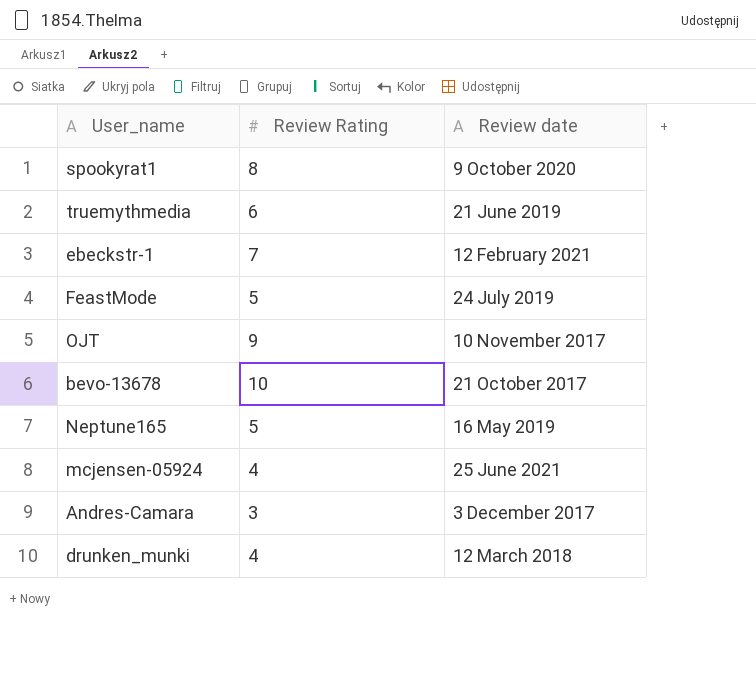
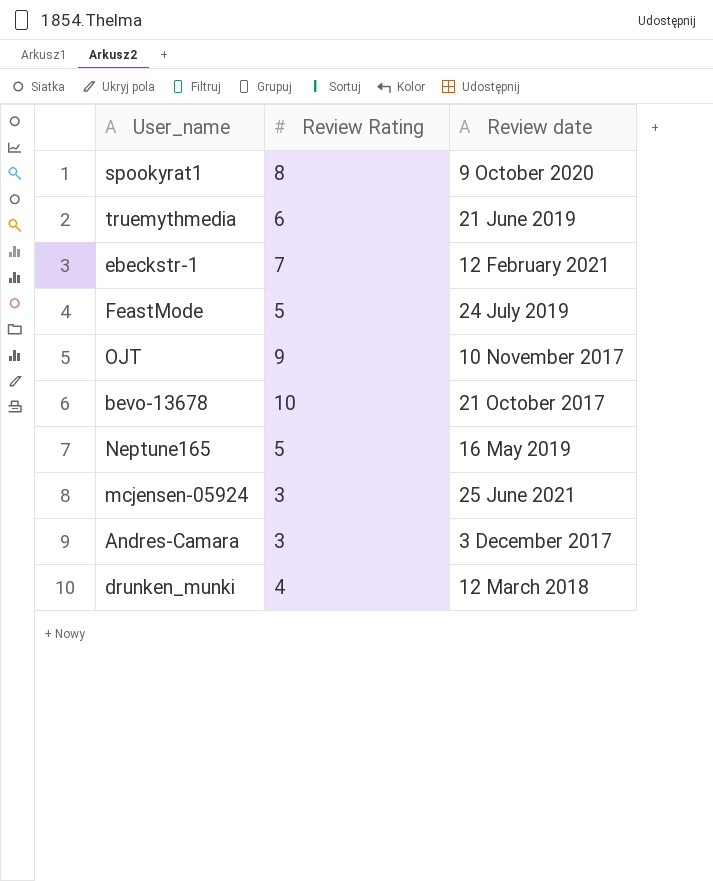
mcjensen-05924 | Review Rating: 4 -> 3

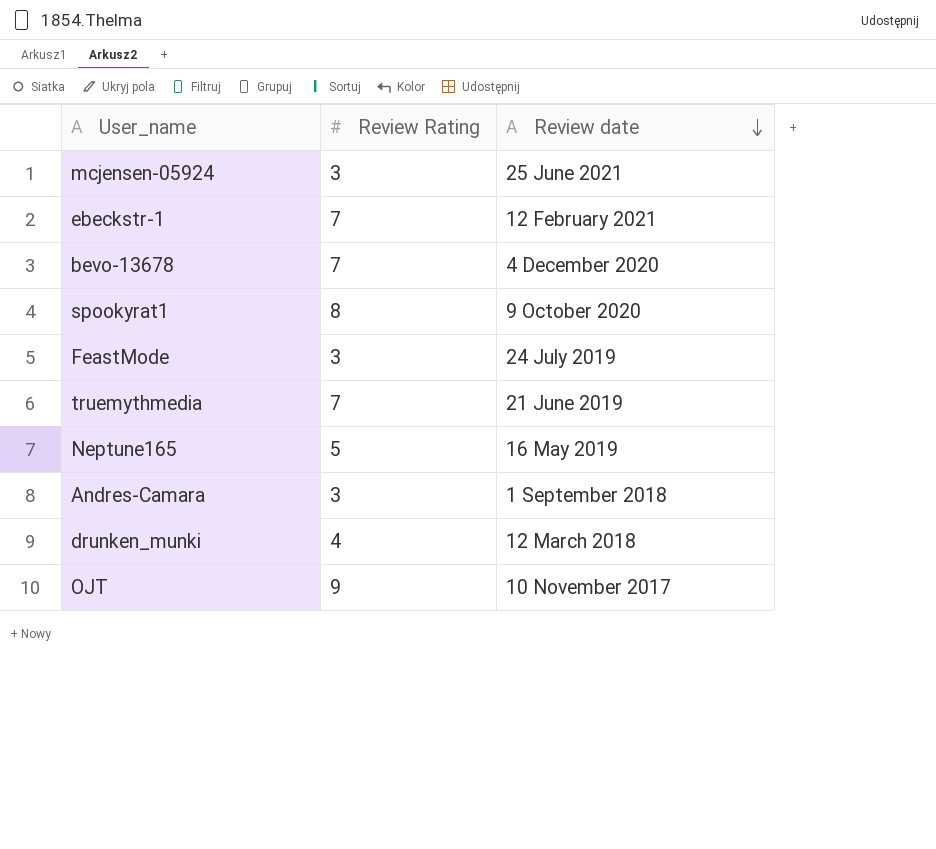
row order: none -> Review date descending
bevo-13678 | Review Rating: 10 -> 7
bevo-13678 | Review date: 21 October 2017 -> 4 December 2020
FeastMode | Review Rating: 5 -> 3
truemythmedia | Review Rating: 6 -> 7
Andres-Camara | Review date: 3 December 2017 -> 1 September 2018

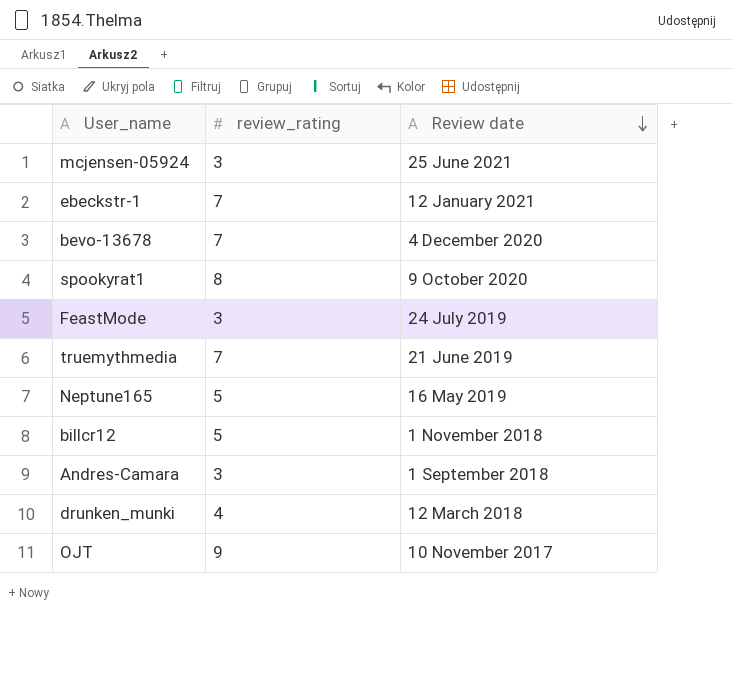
column name: Review Rating -> review_rating
ebeckstr-1 | Review date: 12 February 2021 -> 12 January 2021
row billcr12: none -> 5 | 1 November 2018

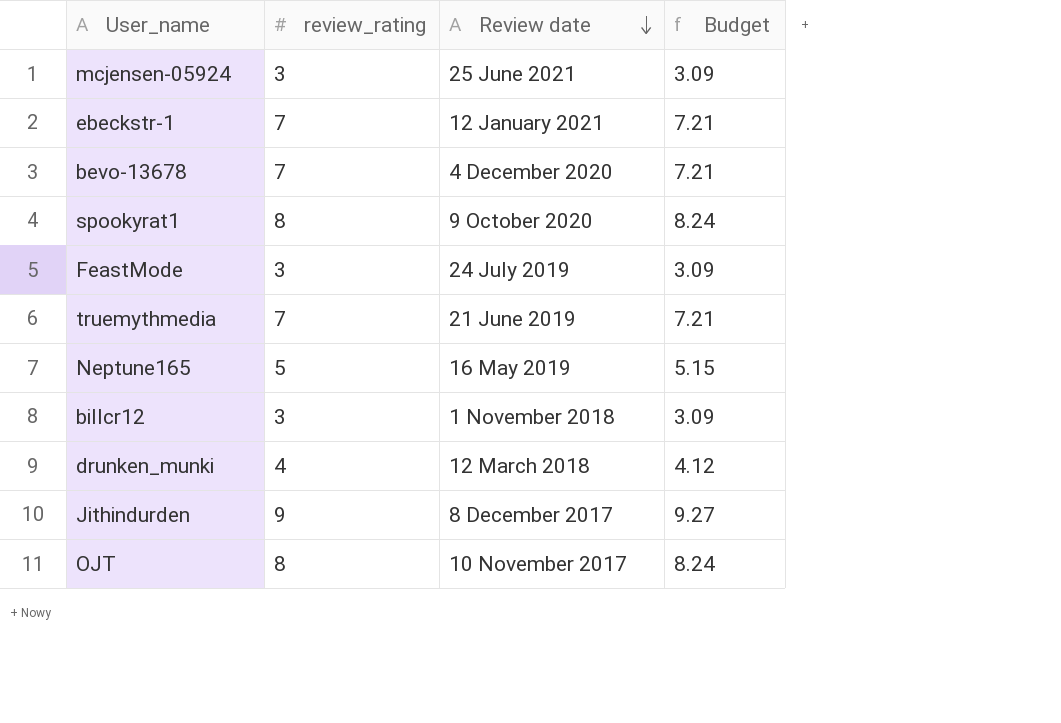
column Budget | formula: none -> [review_rating] * 1.03
row Andres-Camara: 3 | 1 September 2018 -> none
billcr12 | review_rating: 5 -> 3
row Jithindurden: none -> 9 | 8 December 2017 | 9.27
OJT | review_rating: 9 -> 8

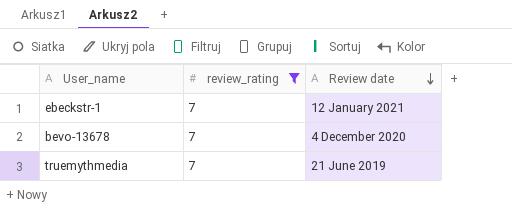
filter: none -> review_rating = 7
column Budget | formula: [review_rating] * 1.03 -> none

